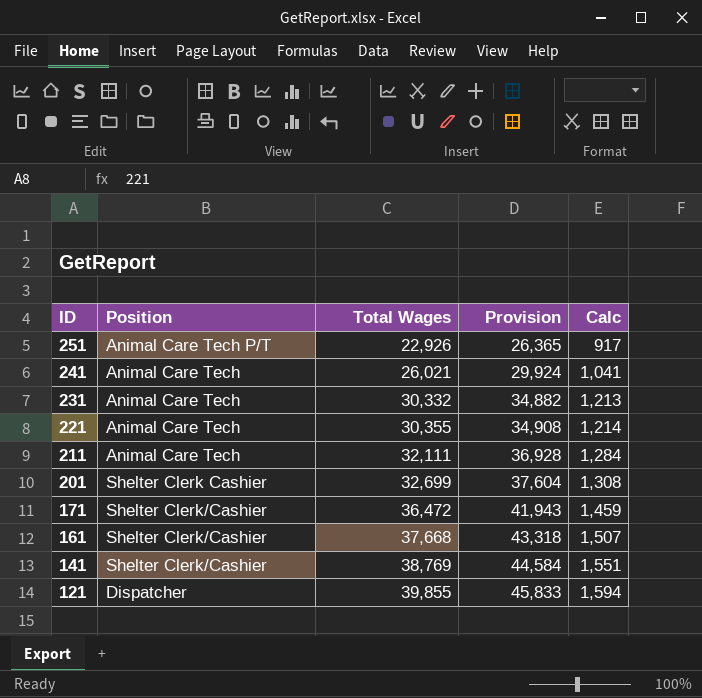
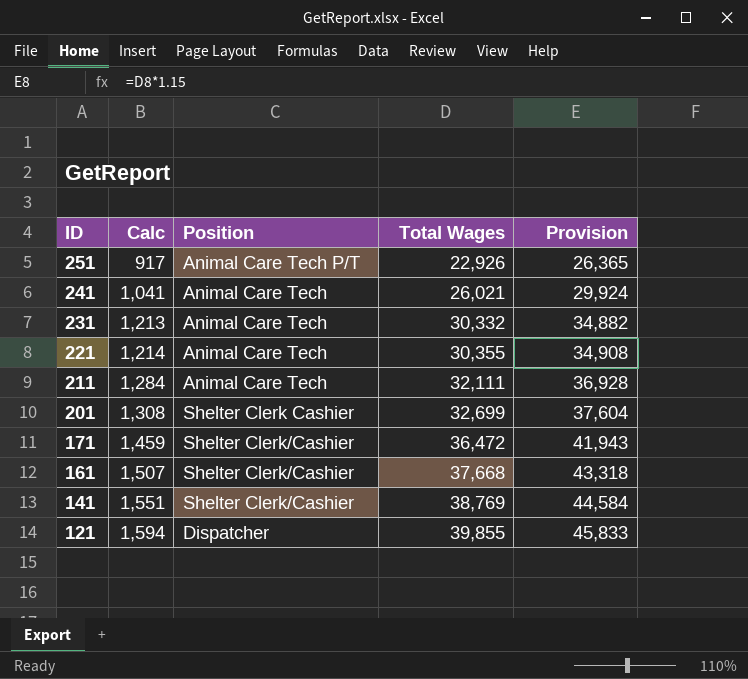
column Calc | position: 5 -> 2

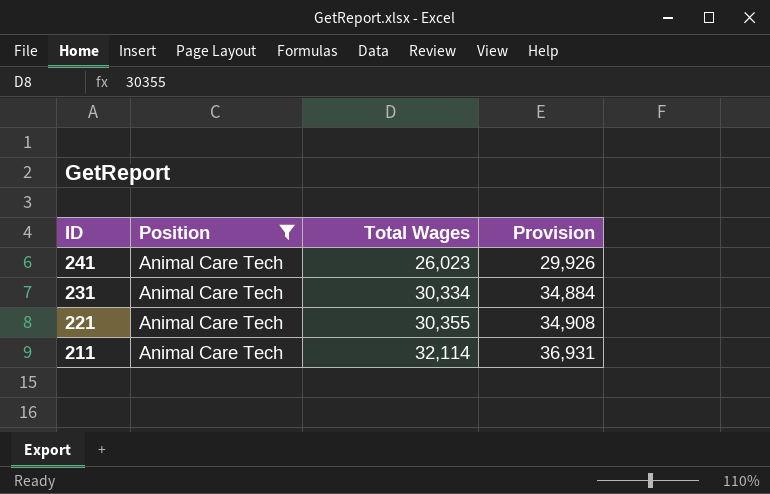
filter: none -> Position = Animal Care Tech
column Calc | formula: [Total Wages] * 0.04 -> none
241 | Total Wages: 26,021 -> 26,023
241 | Provision: 29,924 -> 29,926
231 | Total Wages: 30,332 -> 30,334
231 | Provision: 34,882 -> 34,884
211 | Total Wages: 32,111 -> 32,114
211 | Provision: 36,928 -> 36,931

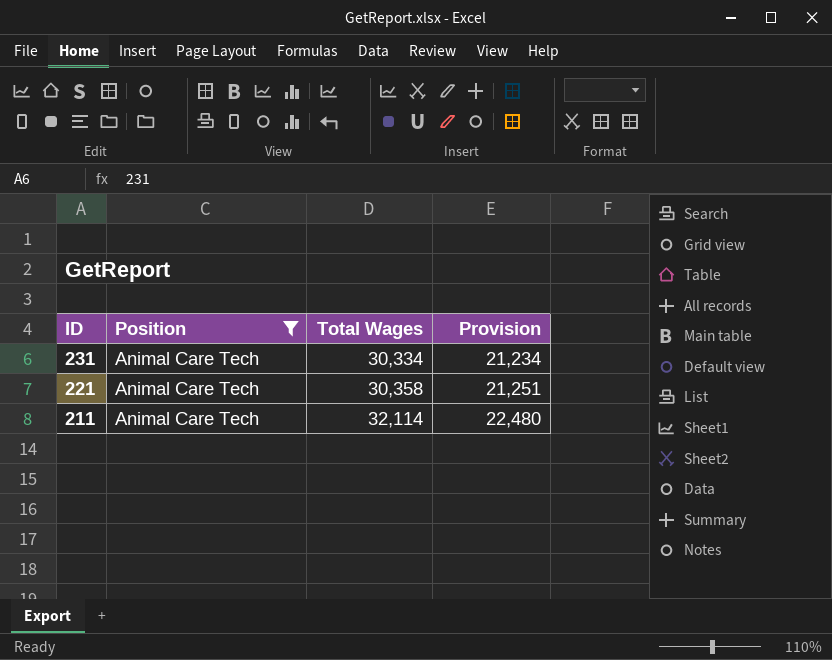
column Provision | formula: [Total Wages] * 1.15 -> [Total Wages] * 0.7
row 241: Animal Care Tech | 26,023 | 29,926 -> none
221 | Total Wages: 30,355 -> 30,358

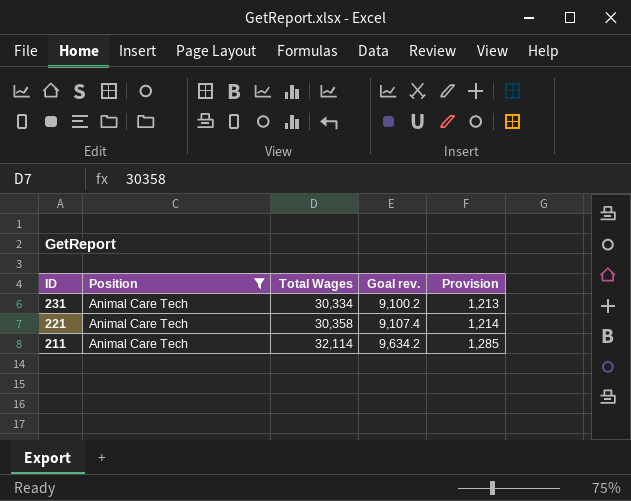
column Goal rev. | formula: none -> [Total Wages] * 0.3
column Provision | formula: [Total Wages] * 0.7 -> [Total Wages] * 0.04

